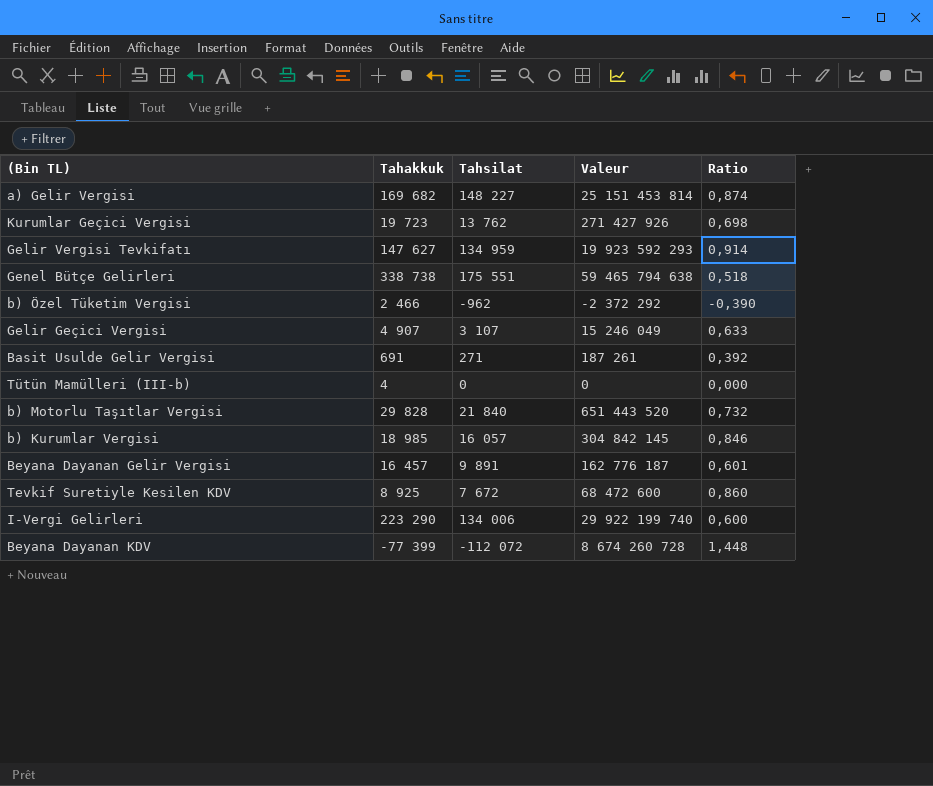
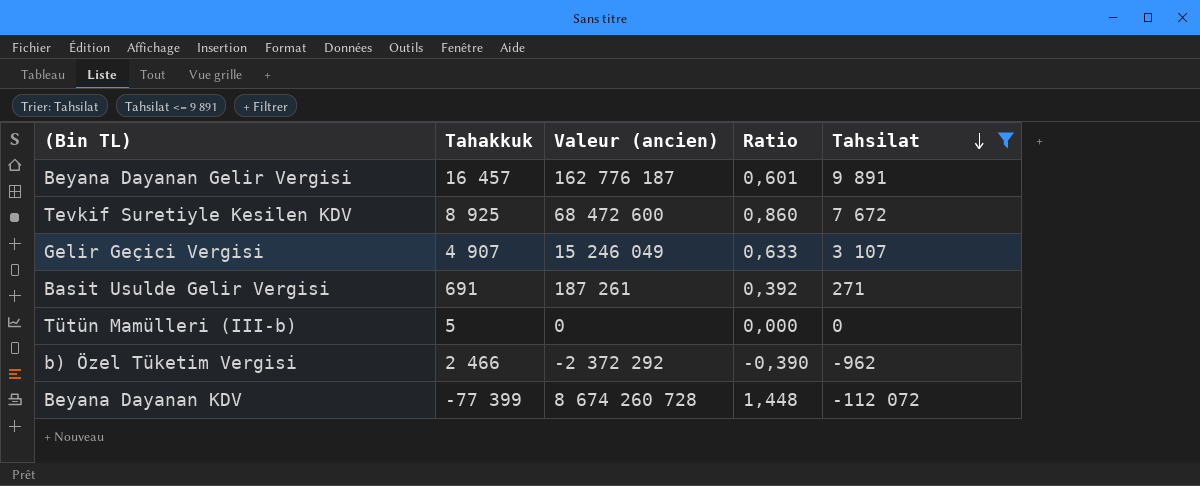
filter: none -> Tahsilat <= 9 891
row order: none -> Tahsilat descending
column name: Valeur -> Valeur (ancien)
column Tahsilat | position: 3 -> 5
Tütün Mamülleri (III-b) | Tahakkuk: 4 -> 5

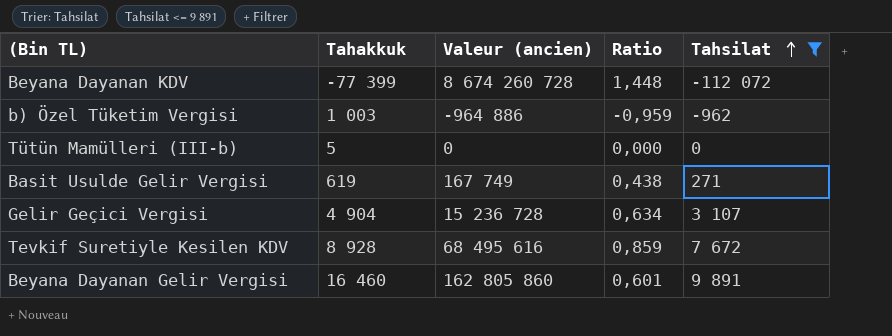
row order: Tahsilat descending -> Tahsilat ascending
b) Özel Tüketim Vergisi | Tahakkuk: 2 466 -> 1 003
b) Özel Tüketim Vergisi | Valeur (ancien): -2 372 292 -> -964 886
b) Özel Tüketim Vergisi | Ratio: -0,390 -> -0,959
Basit Usulde Gelir Vergisi | Tahakkuk: 691 -> 619
Basit Usulde Gelir Vergisi | Valeur (ancien): 187 261 -> 167 749
Basit Usulde Gelir Vergisi | Ratio: 0,392 -> 0,438
Gelir Geçici Vergisi | Tahakkuk: 4 907 -> 4 904
Gelir Geçici Vergisi | Valeur (ancien): 15 246 049 -> 15 236 728
Gelir Geçici Vergisi | Ratio: 0,633 -> 0,634
Tevkif Suretiyle Kesilen KDV | Tahakkuk: 8 925 -> 8 928
Tevkif Suretiyle Kesilen KDV | Valeur (ancien): 68 472 600 -> 68 495 616
Tevkif Suretiyle Kesilen KDV | Ratio: 0,860 -> 0,859
Beyana Dayanan Gelir Vergisi | Tahakkuk: 16 457 -> 16 460
Beyana Dayanan Gelir Vergisi | Valeur (ancien): 162 776 187 -> 162 805 860

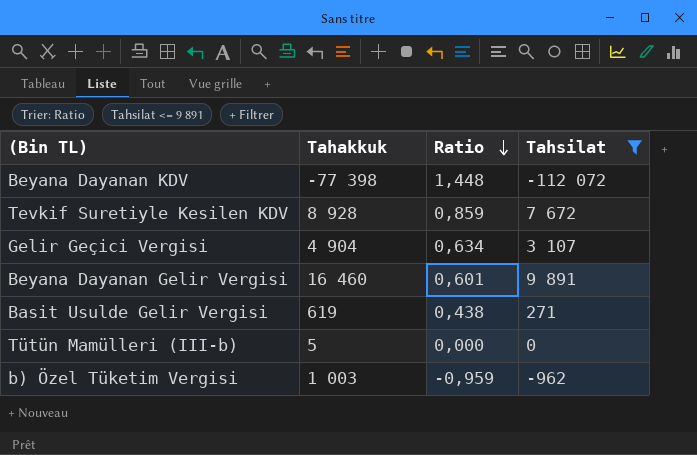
row order: Tahsilat ascending -> Ratio descending
column Valeur (ancien) | formula: [Tahakkuk] * [Tahsilat] -> none
Beyana Dayanan KDV | Tahakkuk: -77 399 -> -77 398

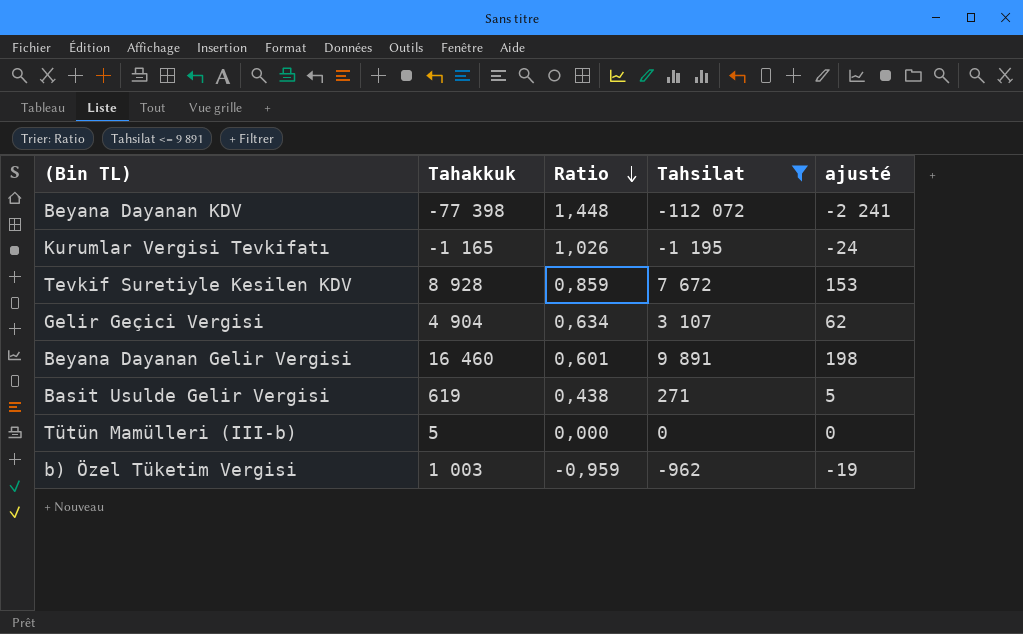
column ajusté | formula: none -> [Tahsilat] * 0,02
row Kurumlar Vergisi Tevkifatı: none -> -1 165 | 1,026 | -1 195 | -24

